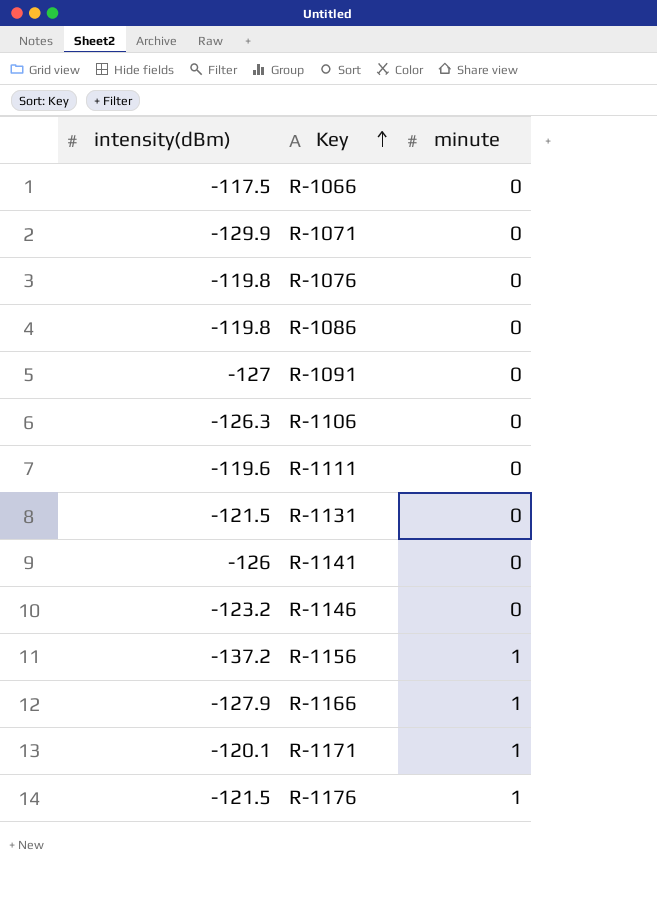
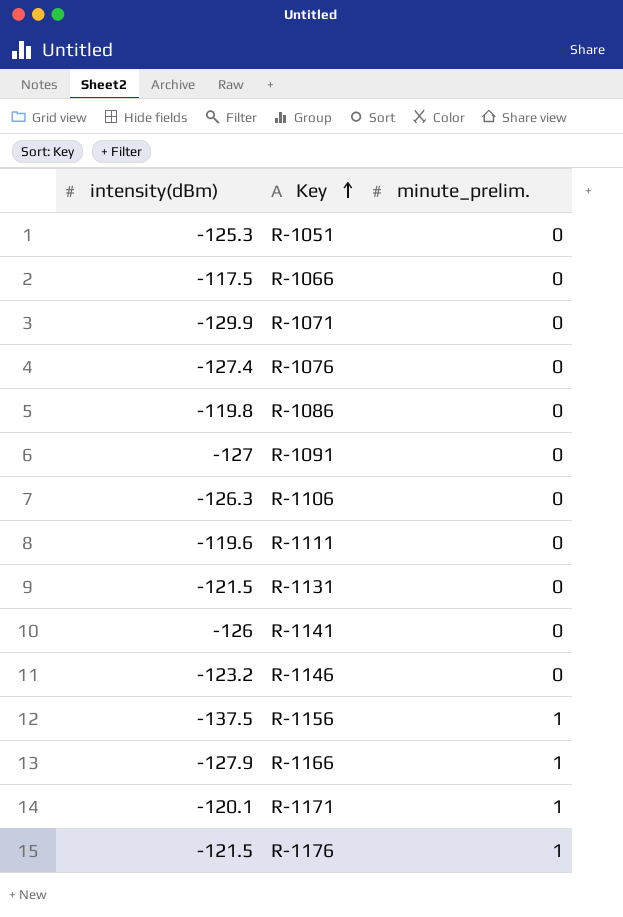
column name: minute -> minute_prelim.
row R-1051: none -> -125.3 | 0
R-1076 | intensity(dBm): -119.8 -> -127.4
R-1156 | intensity(dBm): -137.2 -> -137.5

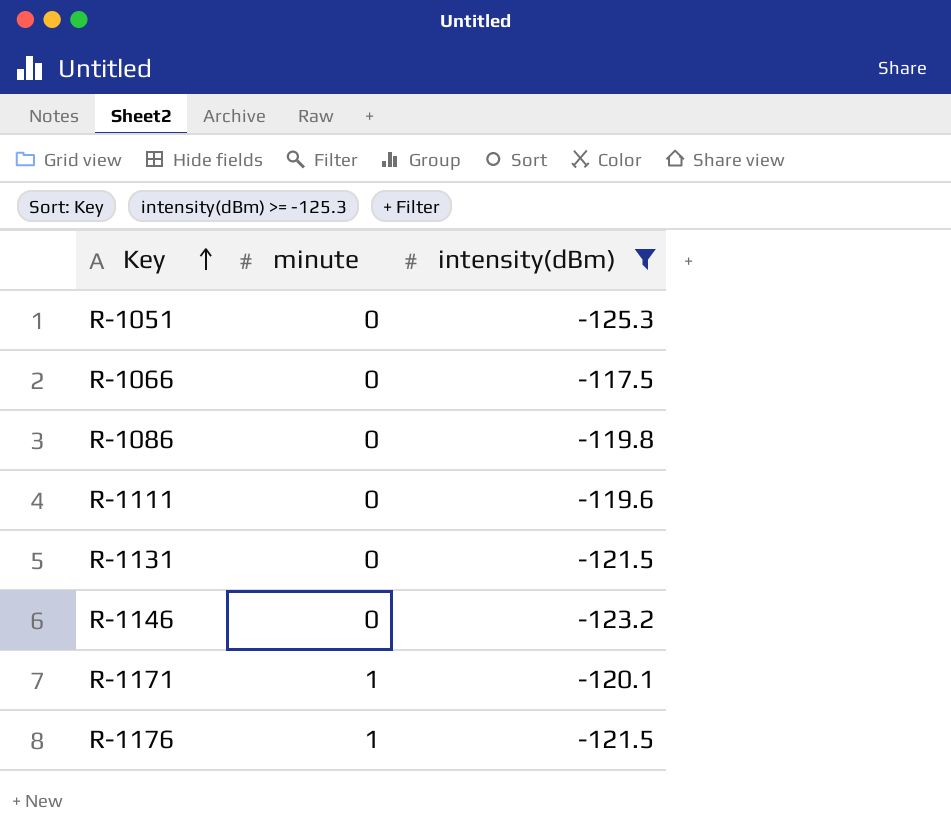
filter: none -> intensity(dBm) >= -125.3
column name: minute_prelim. -> minute
column intensity(dBm) | position: 1 -> 3

